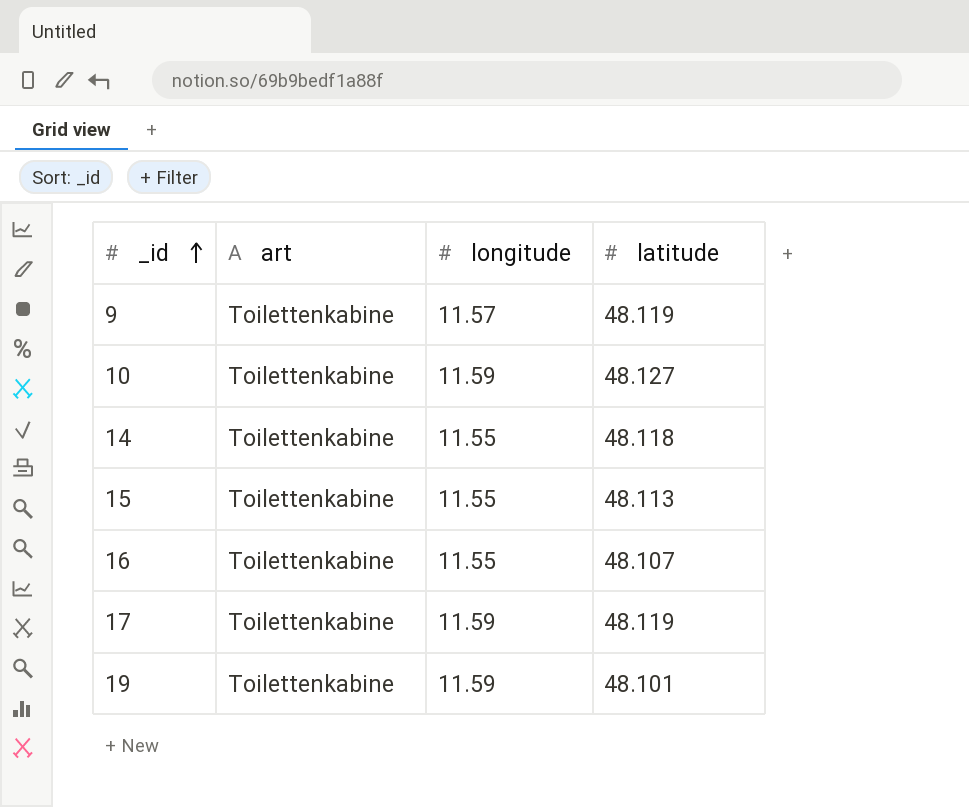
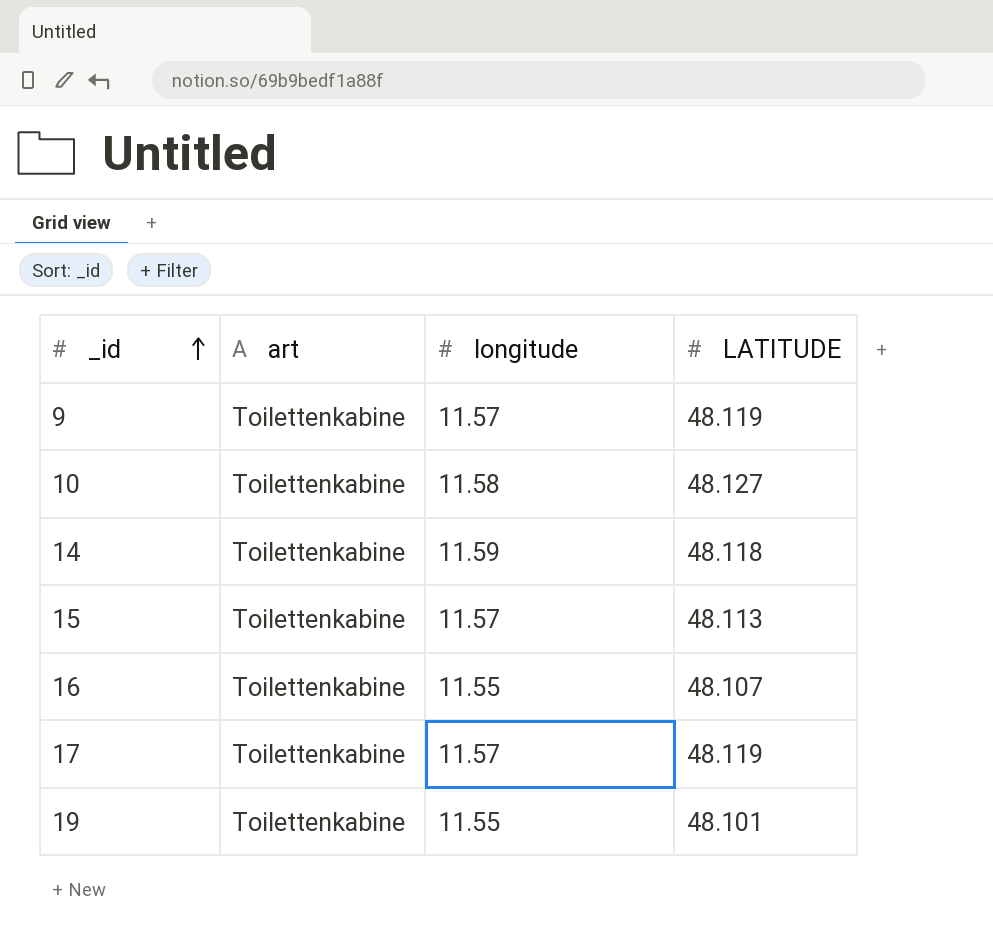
column name: latitude -> LATITUDE
10 | longitude: 11.59 -> 11.58
14 | longitude: 11.55 -> 11.59
15 | longitude: 11.55 -> 11.57
17 | longitude: 11.59 -> 11.57
19 | longitude: 11.59 -> 11.55

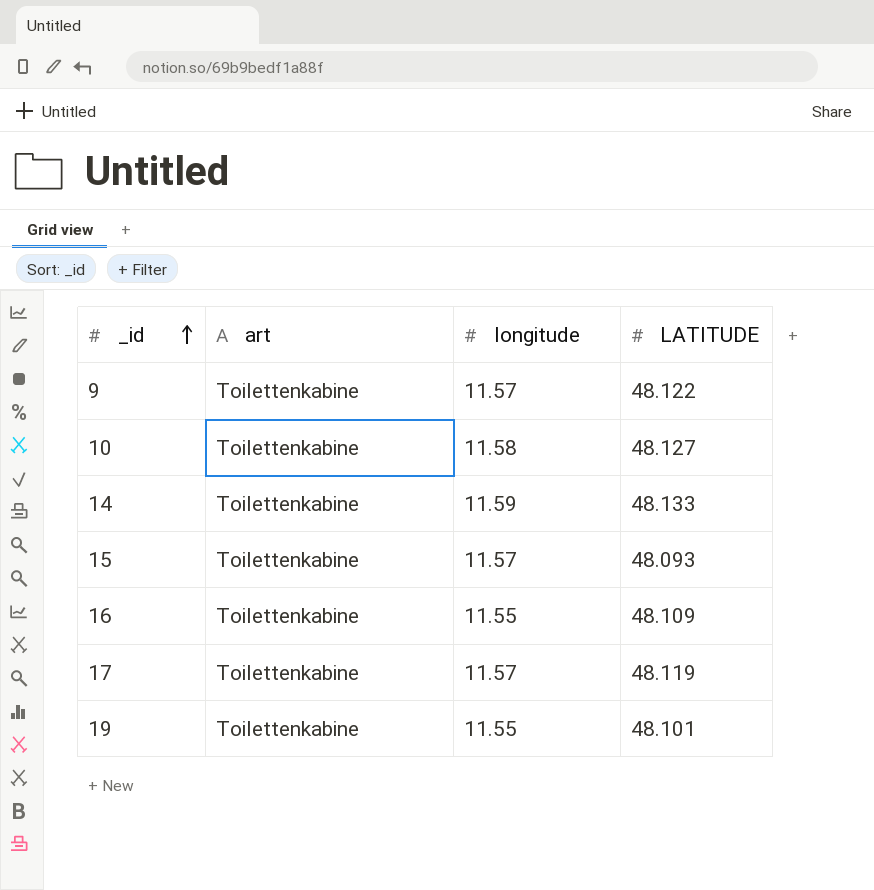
9 | LATITUDE: 48.119 -> 48.122
14 | LATITUDE: 48.118 -> 48.133
15 | LATITUDE: 48.113 -> 48.093
16 | LATITUDE: 48.107 -> 48.109

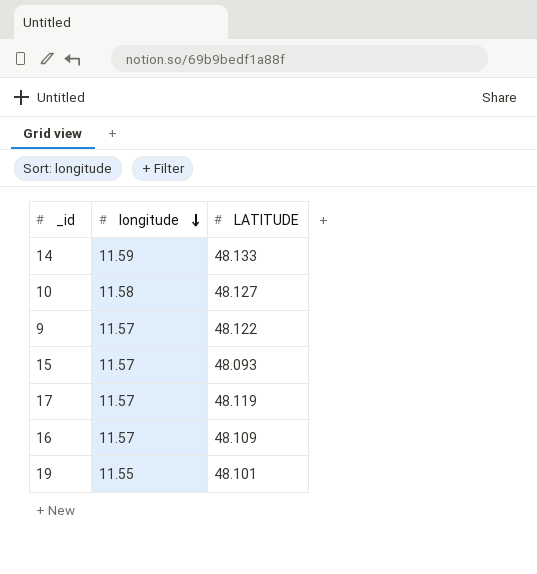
row order: _id ascending -> longitude descending
column art | position: 2 -> none
16 | longitude: 11.55 -> 11.57

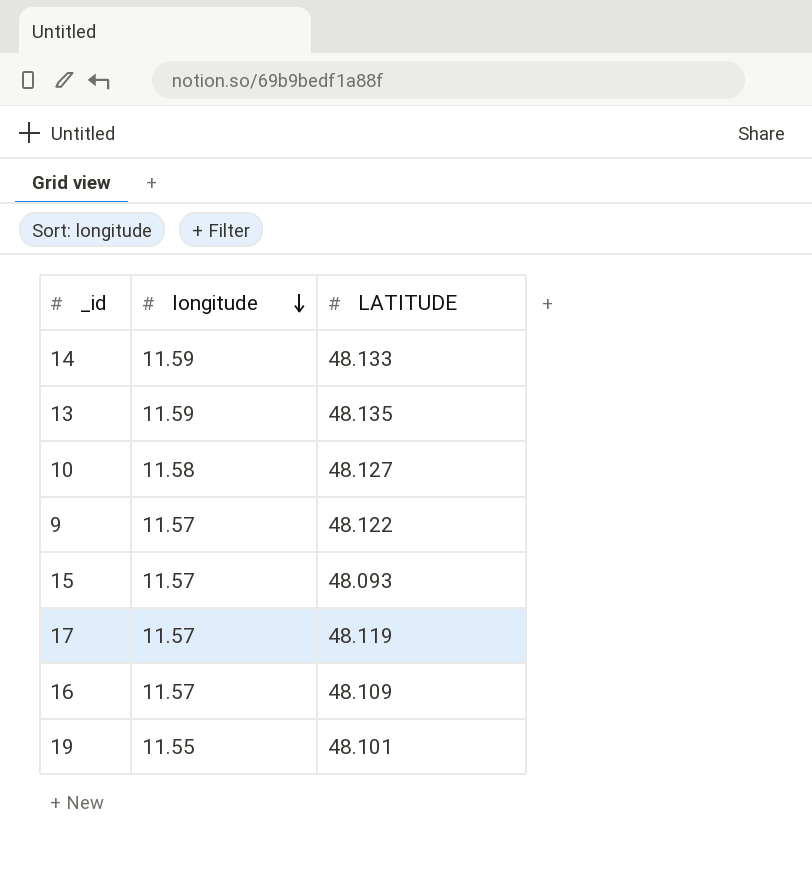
row 13: none -> 11.59 | 48.135

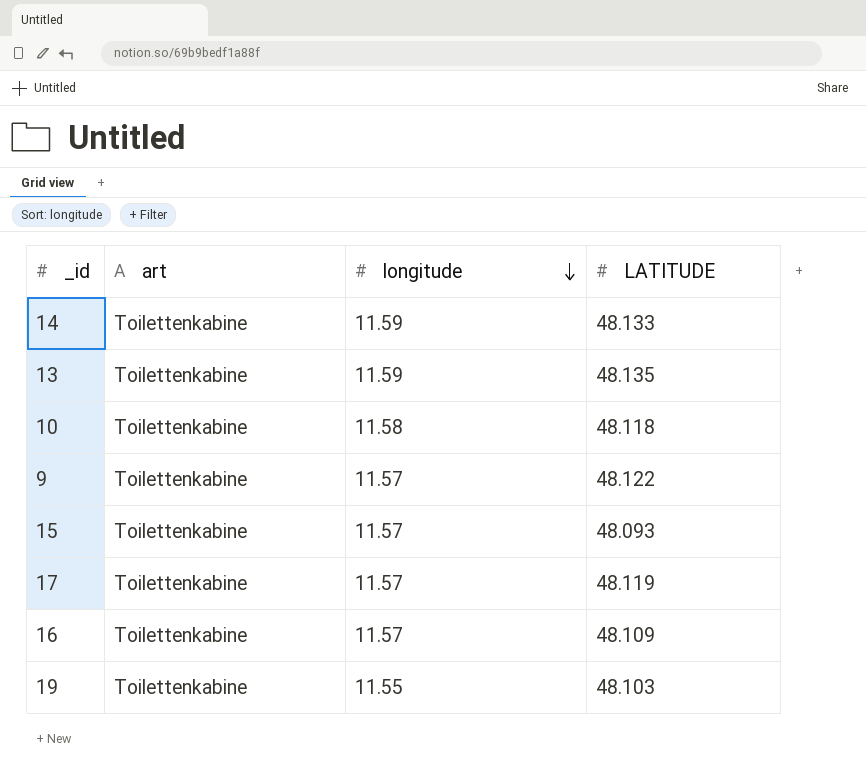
column art | position: none -> 2
10 | LATITUDE: 48.127 -> 48.118
19 | LATITUDE: 48.101 -> 48.103

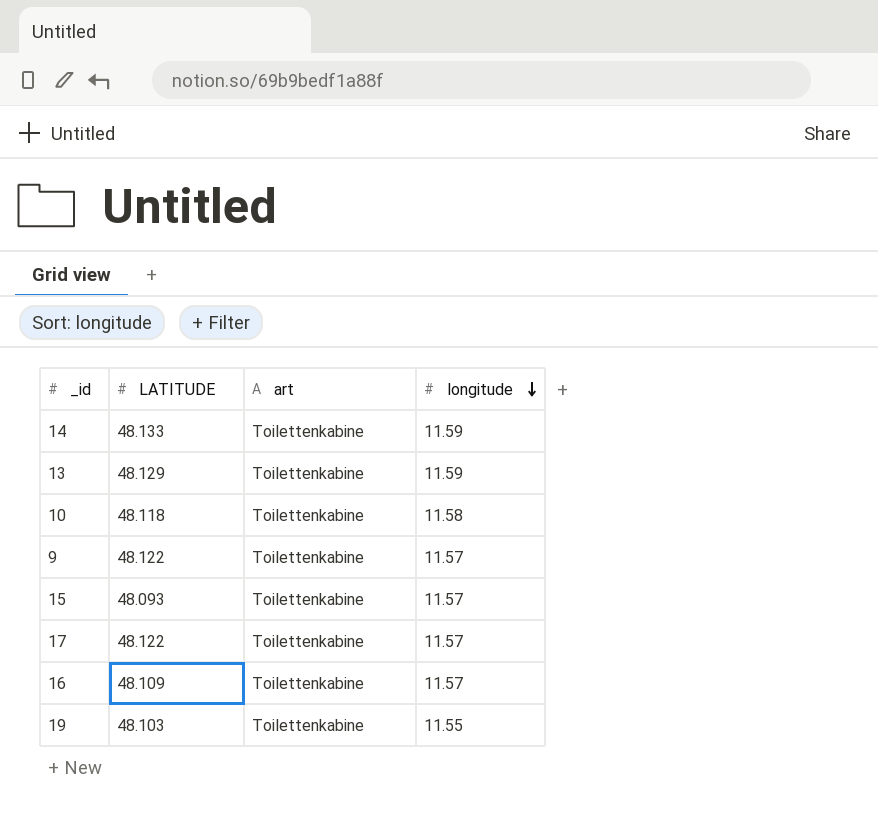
column LATITUDE | position: 4 -> 2
13 | LATITUDE: 48.135 -> 48.129
17 | LATITUDE: 48.119 -> 48.122

